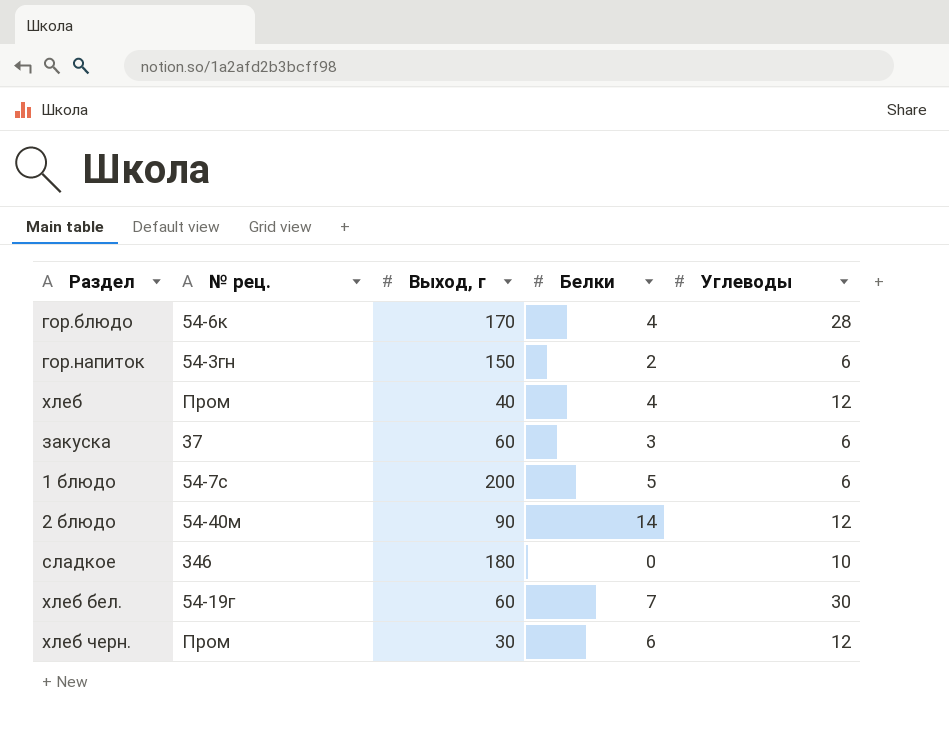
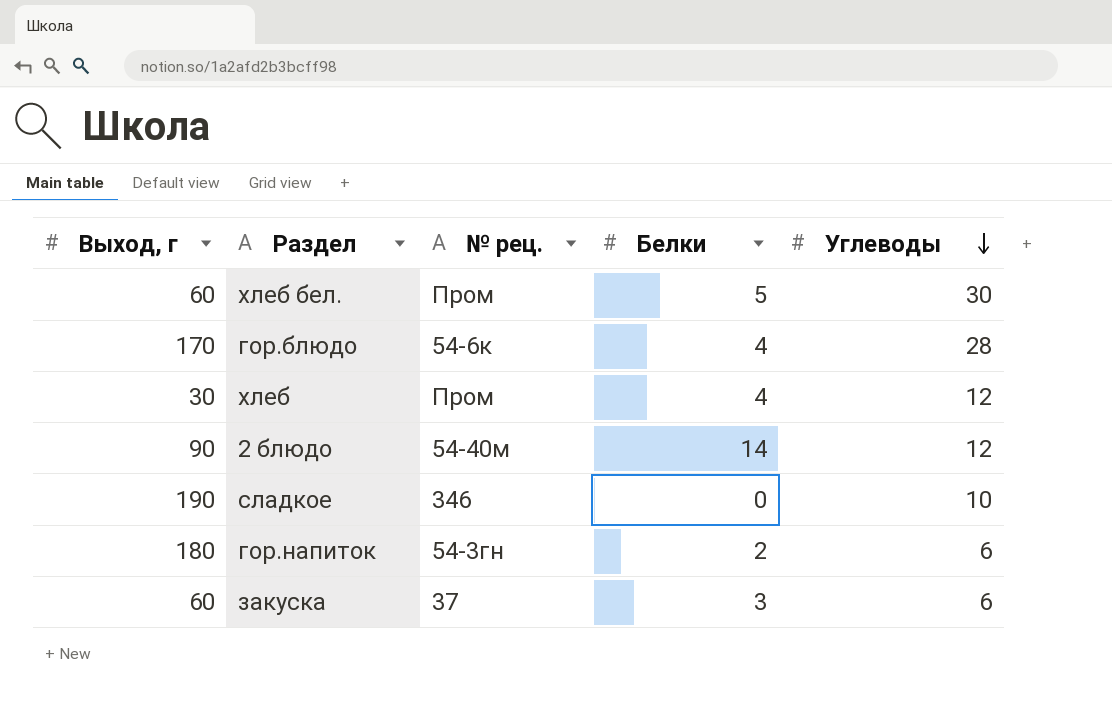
row order: none -> Углеводы descending
column Выход, г | position: 3 -> 1
row 1 блюдо: 54-7с | 200 | 5 | 6 -> none
row хлеб черн.: Пром | 30 | 6 | 12 -> none
хлеб бел. | № рец.: 54-19г -> Пром
хлеб бел. | Белки: 7 -> 5
хлеб | Выход, г: 40 -> 30
сладкое | Выход, г: 180 -> 190
гор.напиток | Выход, г: 150 -> 180

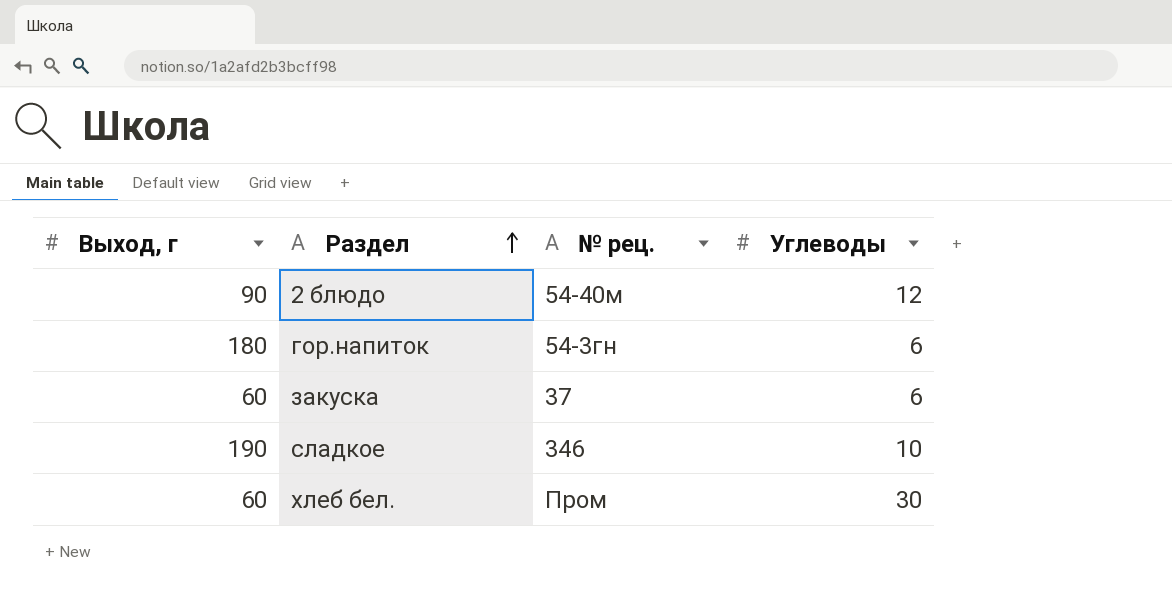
row order: Углеводы descending -> Раздел ascending
column Белки | position: 4 -> none
row гор.блюдо: 170 | 54-6к | 4 | 28 -> none
row хлеб: 30 | Пром | 4 | 12 -> none

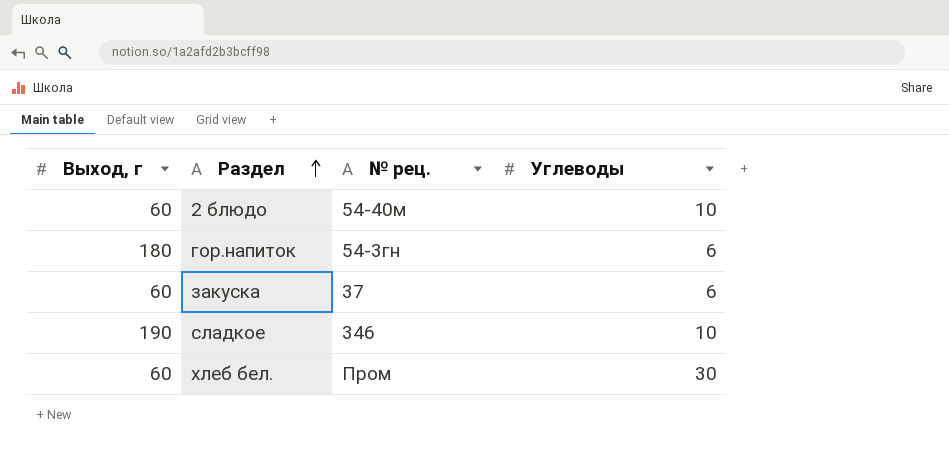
2 блюдо | Выход, г: 90 -> 60
2 блюдо | Углеводы: 12 -> 10

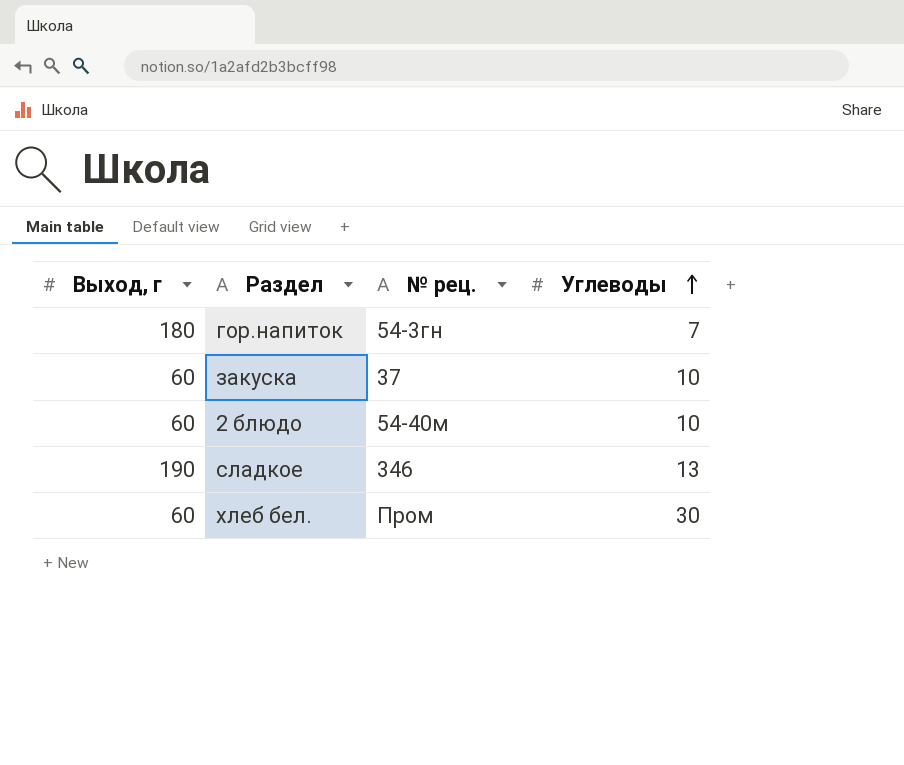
row order: Раздел ascending -> Углеводы ascending
гор.напиток | Углеводы: 6 -> 7
закуска | Углеводы: 6 -> 10
сладкое | Углеводы: 10 -> 13

